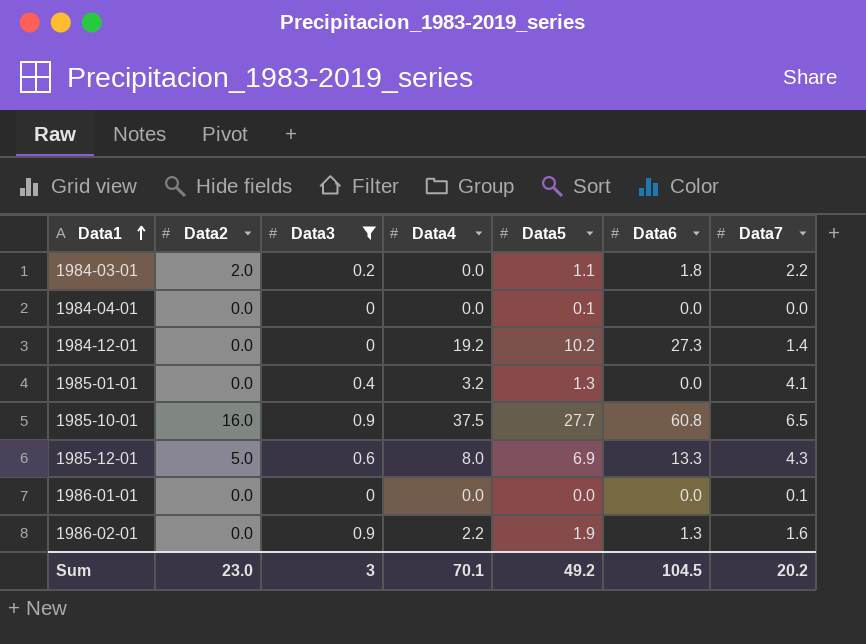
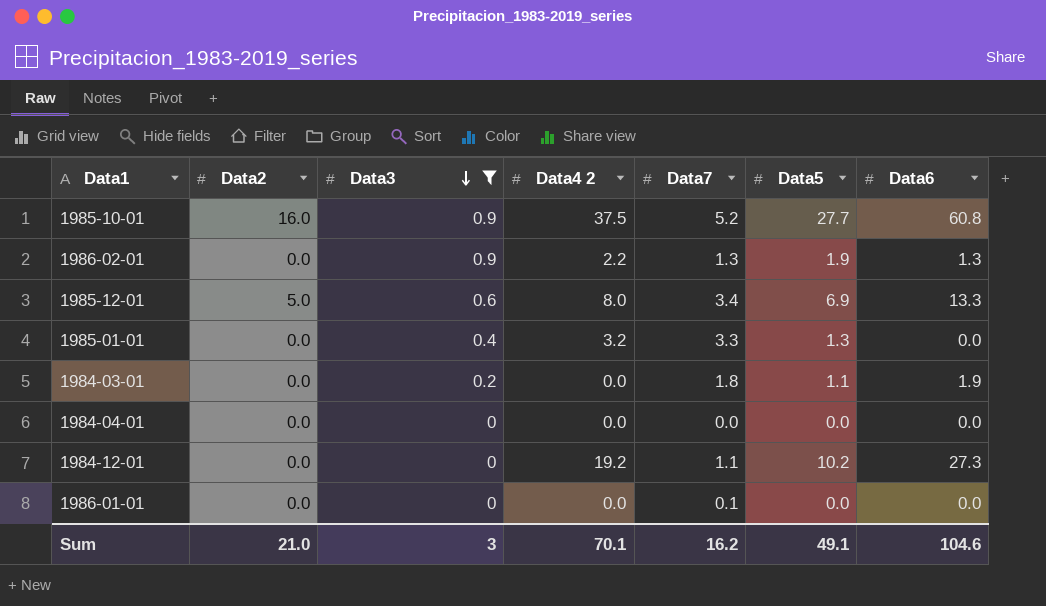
row order: Data1 ascending -> Data3 descending
column name: Data4 -> Data4 2
column Data7 | position: 7 -> 5
1985-10-01 | Data7: 6.5 -> 5.2
1986-02-01 | Data7: 1.6 -> 1.3
1985-12-01 | Data7: 4.3 -> 3.4
1985-01-01 | Data7: 4.1 -> 3.3
1984-03-01 | Data2: 2.0 -> 0.0
1984-03-01 | Data7: 2.2 -> 1.8
1984-03-01 | Data6: 1.8 -> 1.9
1984-04-01 | Data5: 0.1 -> 0.0
1984-12-01 | Data7: 1.4 -> 1.1
Sum | Data2: 23.0 -> 21.0
Sum | Data7: 20.2 -> 16.2
Sum | Data5: 49.2 -> 49.1
Sum | Data6: 104.5 -> 104.6

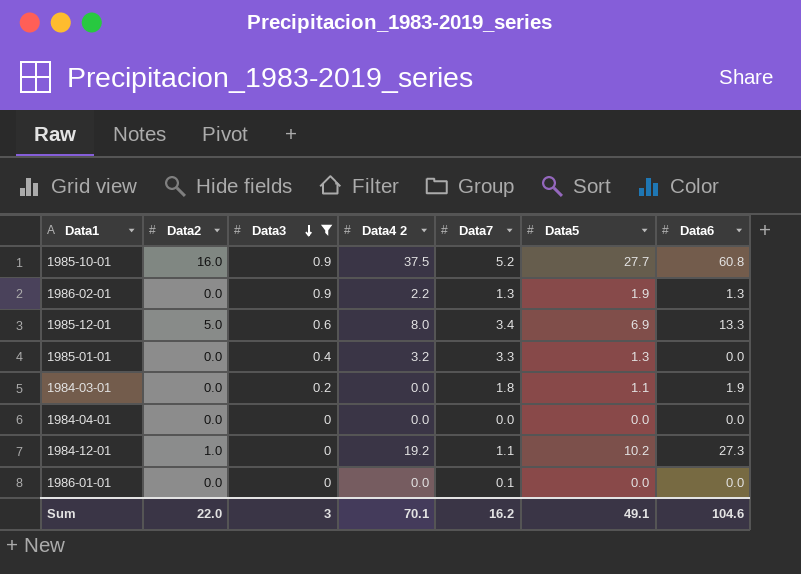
1984-12-01 | Data2: 0.0 -> 1.0
Sum | Data2: 21.0 -> 22.0

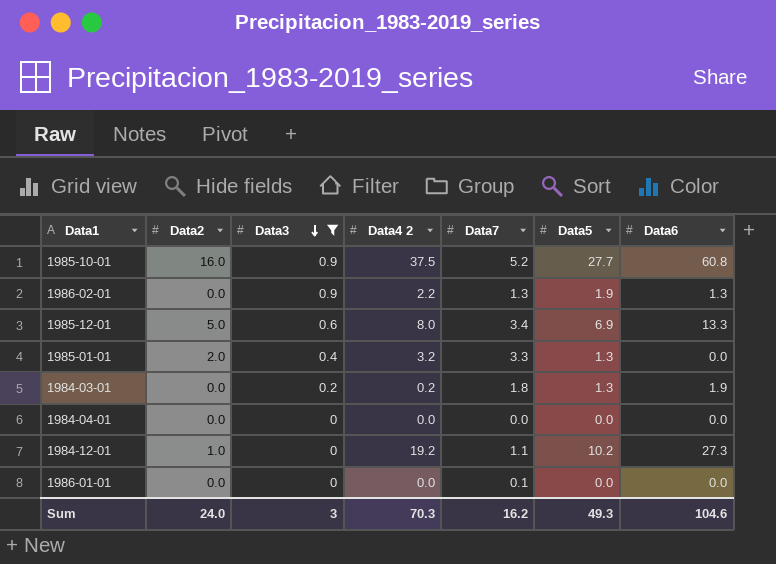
1985-01-01 | Data2: 0.0 -> 2.0
1984-03-01 | Data4 2: 0.0 -> 0.2
1984-03-01 | Data5: 1.1 -> 1.3
Sum | Data2: 22.0 -> 24.0
Sum | Data4 2: 70.1 -> 70.3
Sum | Data5: 49.1 -> 49.3

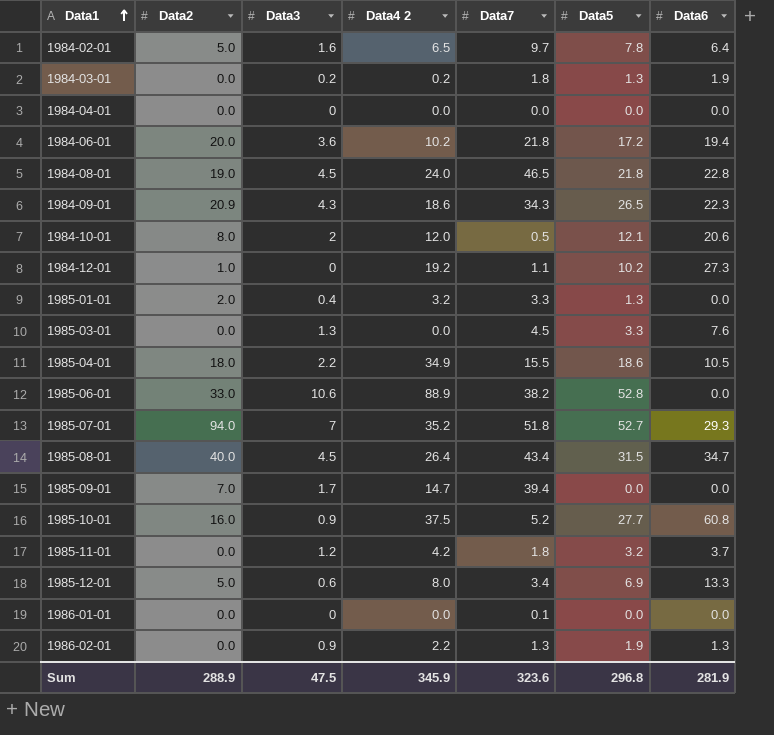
filter: Data3 <= 0.9 -> none
row order: Data3 descending -> Data1 ascending
Sum | Data2: 24.0 -> 288.9
Sum | Data3: 3 -> 47.5
Sum | Data4 2: 70.3 -> 345.9
Sum | Data7: 16.2 -> 323.6
Sum | Data5: 49.3 -> 296.8
Sum | Data6: 104.6 -> 281.9

